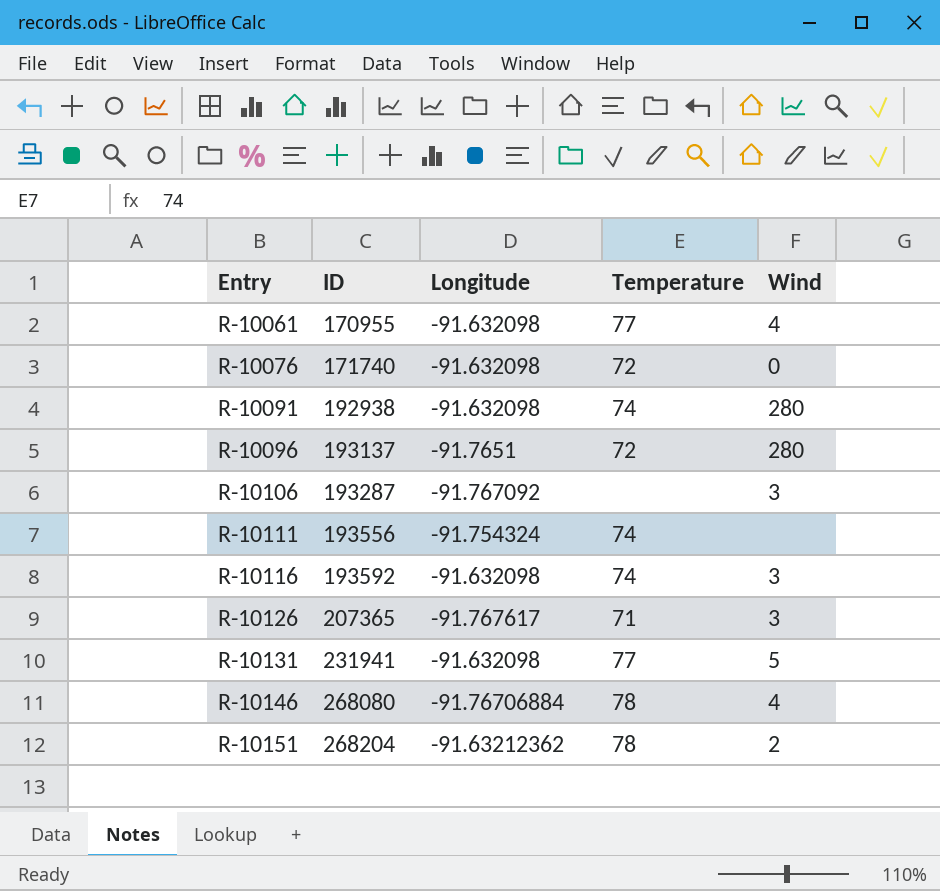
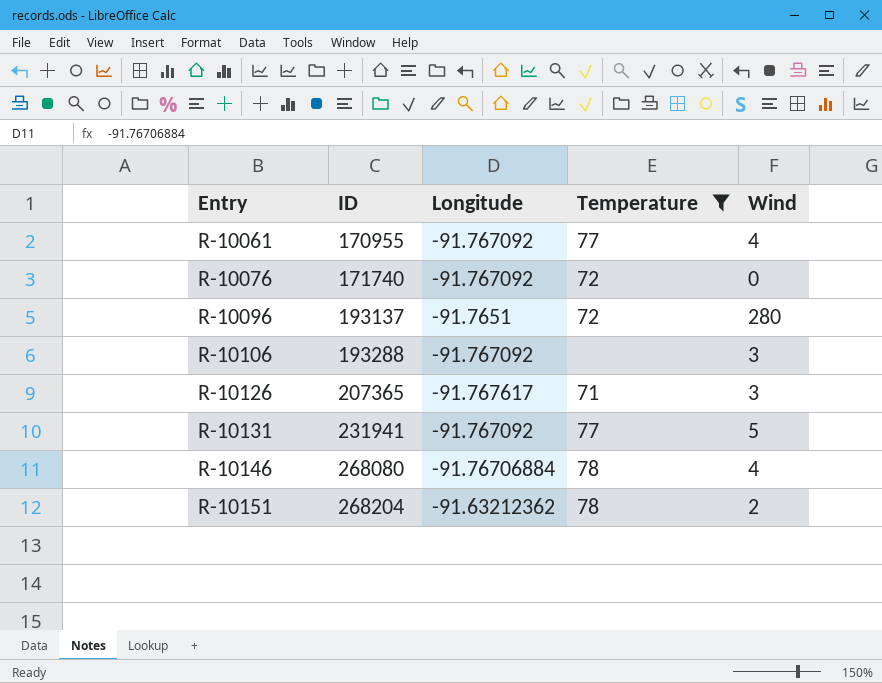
filter: none -> Temperature != 74
R-10061 | Longitude: -91.632098 -> -91.767092
R-10076 | Longitude: -91.632098 -> -91.767092
R-10106 | ID: 193287 -> 193288
R-10131 | Longitude: -91.632098 -> -91.767092

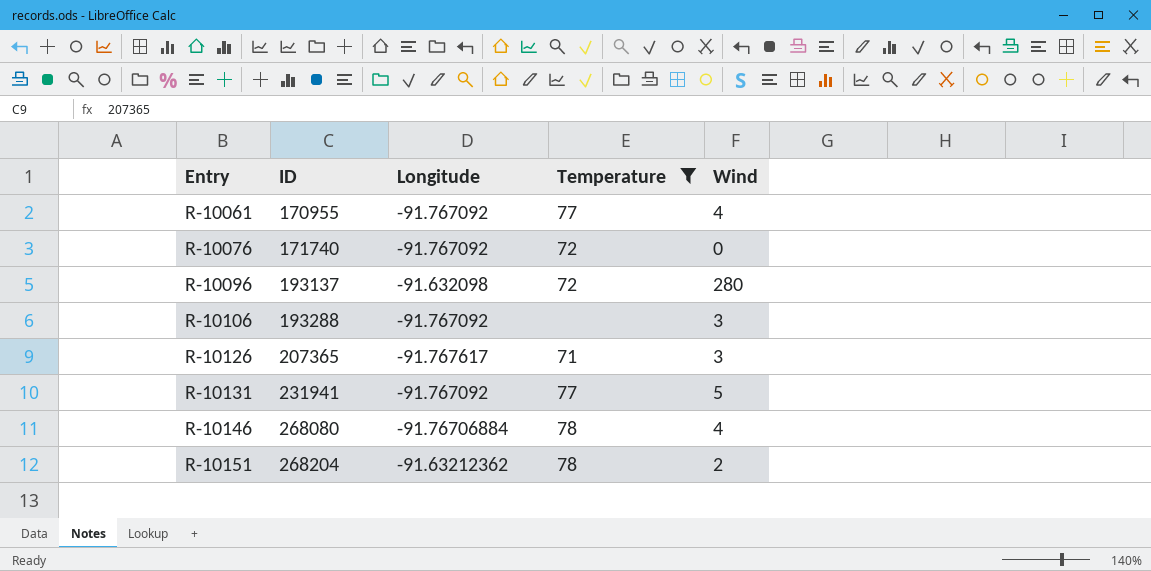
R-10096 | Longitude: -91.7651 -> -91.632098

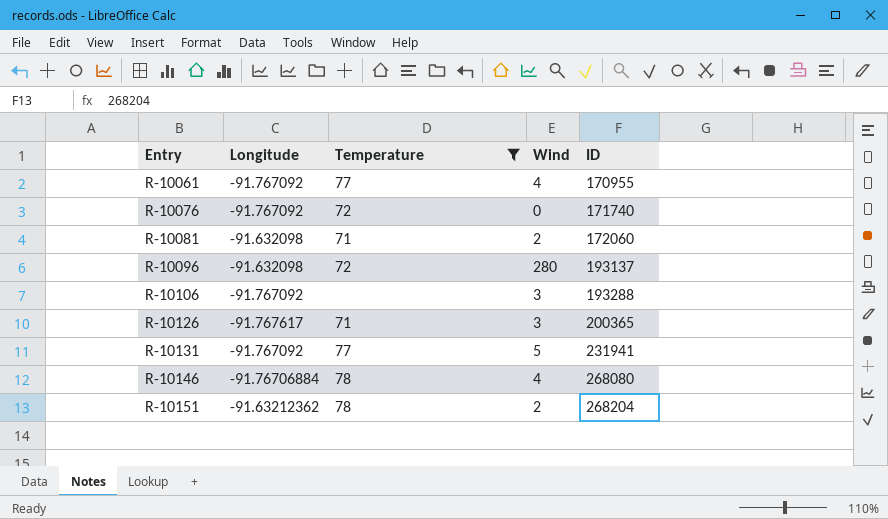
column ID | position: 2 -> 5
row R-10081: none -> -91.632098 | 71 | 2 | 172060
R-10126 | ID: 207365 -> 200365

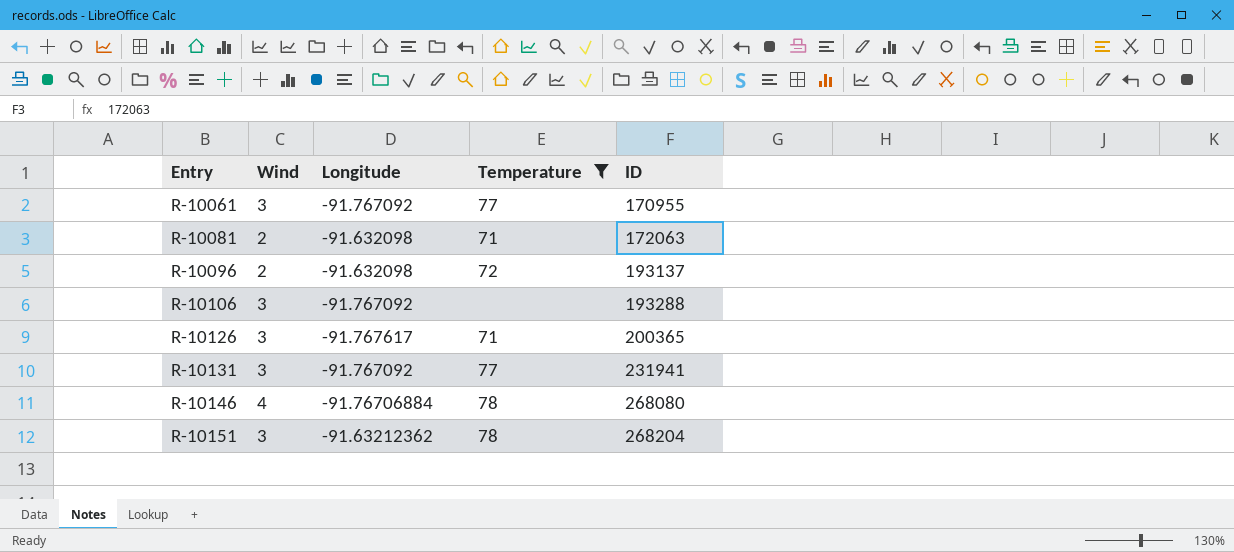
column Wind | position: 4 -> 2
row R-10076: -91.767092 | 72 | 0 | 171740 -> none
R-10061 | Wind: 4 -> 3
R-10081 | ID: 172060 -> 172063
R-10096 | Wind: 280 -> 2
R-10131 | Wind: 5 -> 3
R-10151 | Wind: 2 -> 3

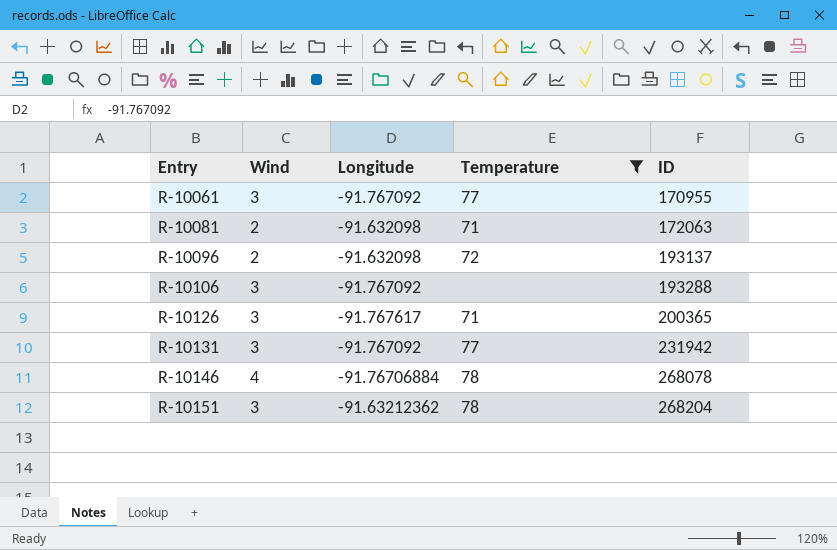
R-10131 | ID: 231941 -> 231942
R-10146 | ID: 268080 -> 268078

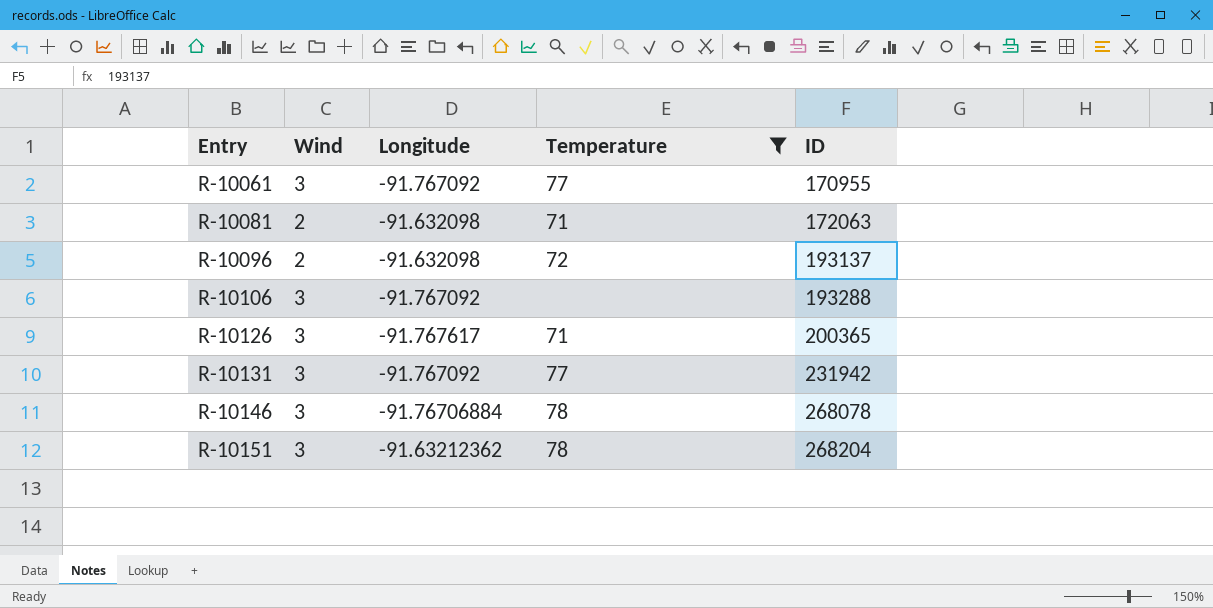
R-10146 | Wind: 4 -> 3

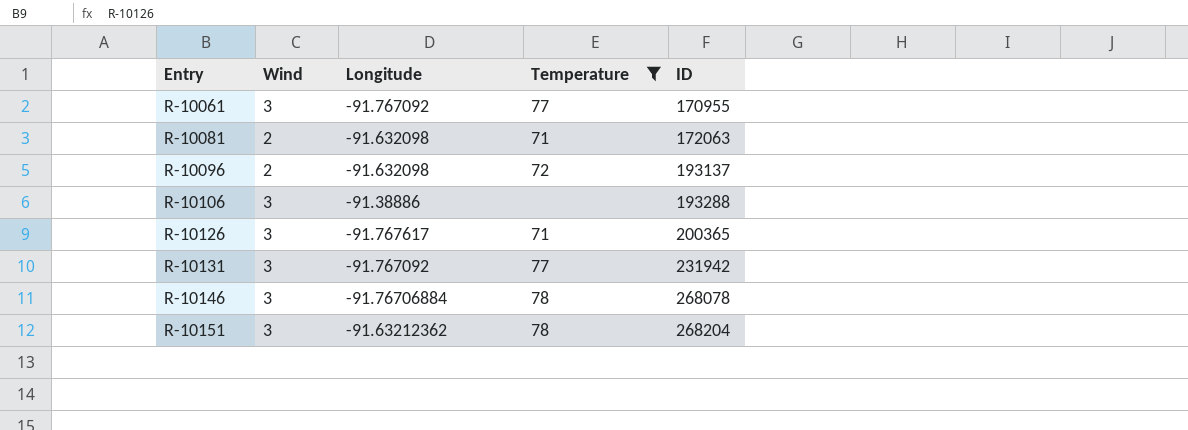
R-10106 | Longitude: -91.767092 -> -91.38886

